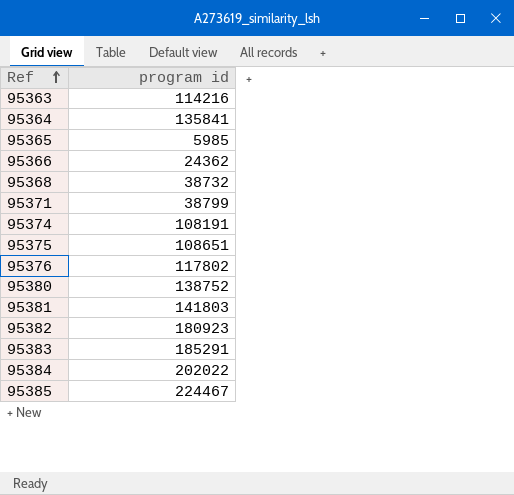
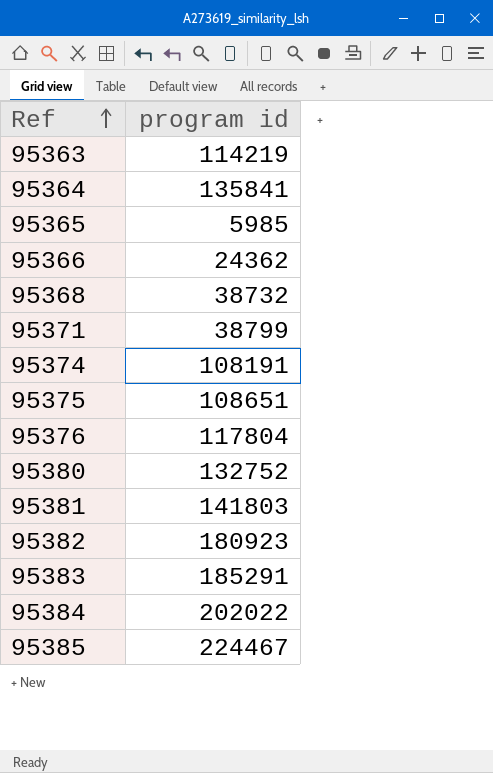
95363 | program id: 114216 -> 114219
95376 | program id: 117802 -> 117804
95380 | program id: 138752 -> 132752

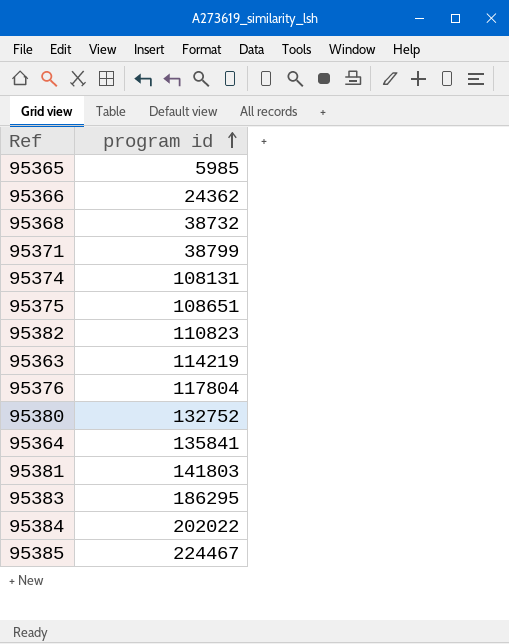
row order: Ref ascending -> program id ascending
95374 | program id: 108191 -> 108131
95382 | program id: 180923 -> 110823
95383 | program id: 185291 -> 186295

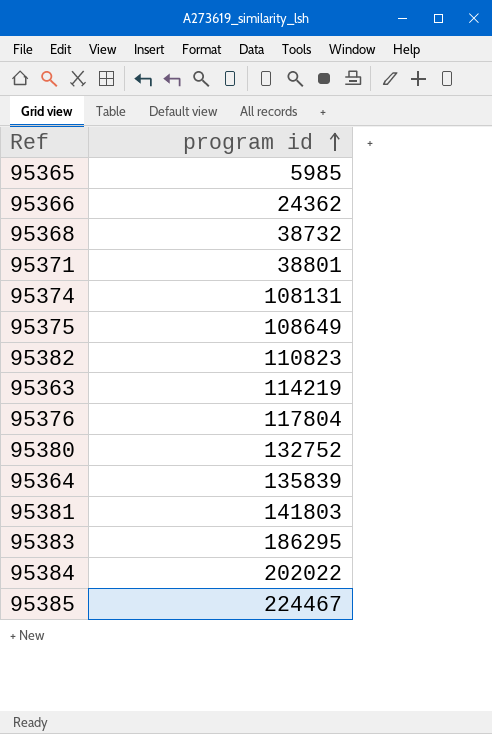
95371 | program id: 38799 -> 38801
95375 | program id: 108651 -> 108649
95364 | program id: 135841 -> 135839

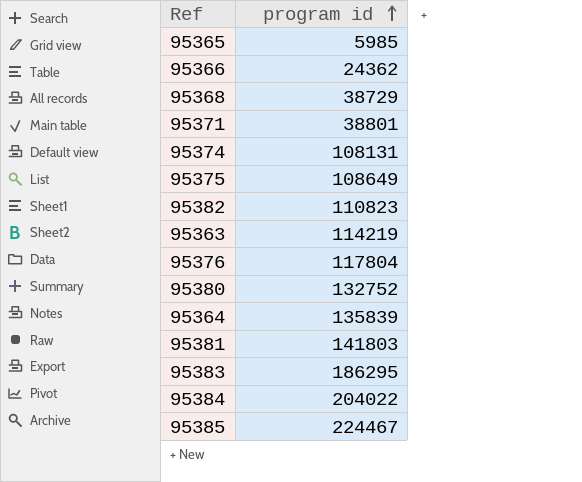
95368 | program id: 38732 -> 38729
95384 | program id: 202022 -> 204022

